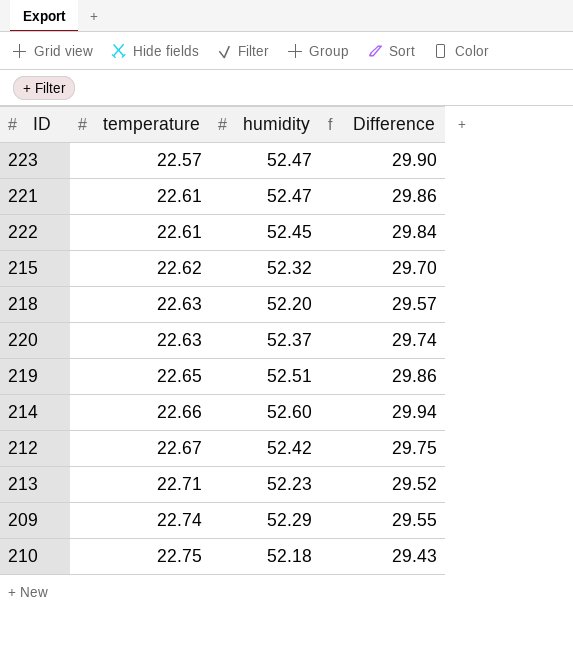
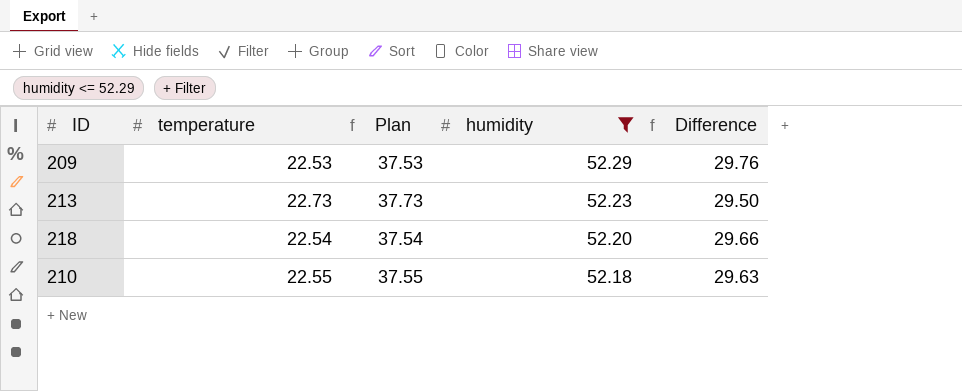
filter: none -> humidity <= 52.29
row order: temperature ascending -> humidity descending
column Plan | formula: none -> [temperature] + 15
209 | temperature: 22.74 -> 22.53
209 | Difference: 29.55 -> 29.76
213 | temperature: 22.71 -> 22.73
213 | Difference: 29.52 -> 29.50
218 | temperature: 22.63 -> 22.54
218 | Difference: 29.57 -> 29.66
210 | temperature: 22.75 -> 22.55
210 | Difference: 29.43 -> 29.63

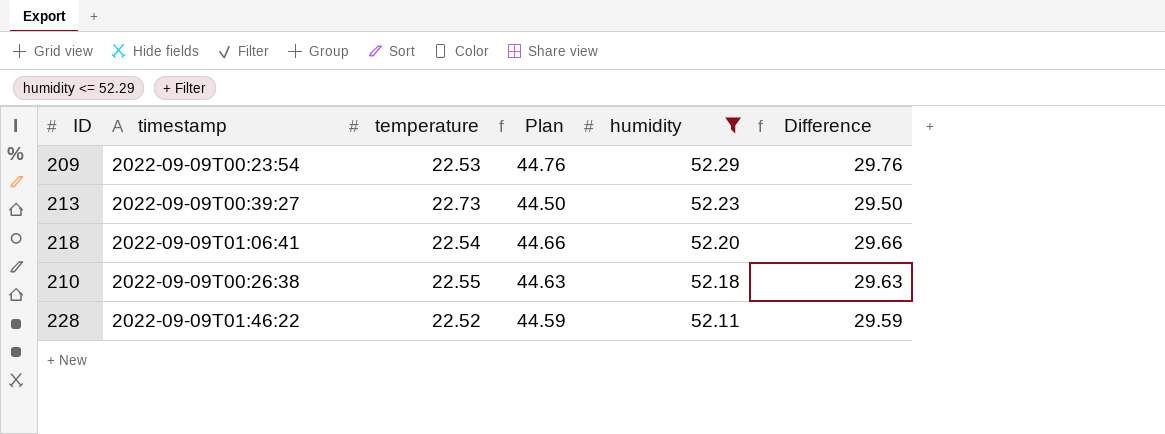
column timestamp | position: none -> 2
column Plan | formula: [temperature] + 15 -> [Difference] + 15
row 228: none -> 2022-09-09T01:46:22 | 22.52 | 44.59 | 52.11 | 29.59

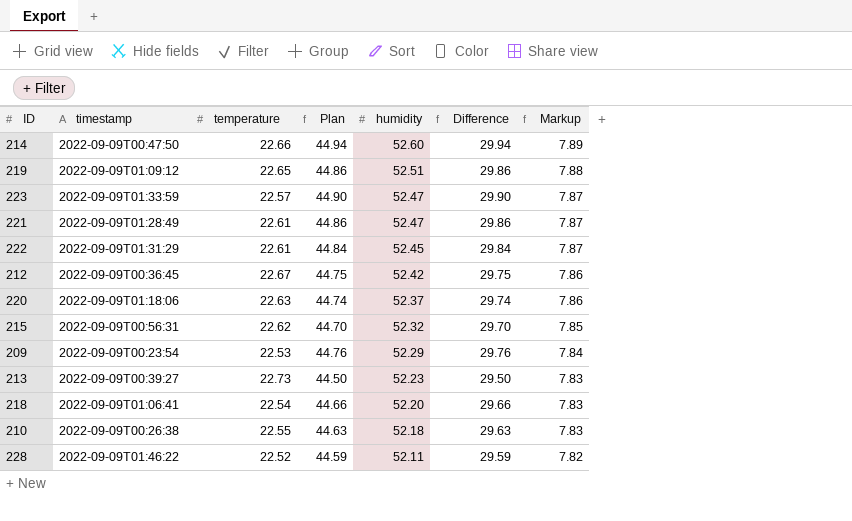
filter: humidity <= 52.29 -> none
column Markup | formula: none -> [humidity] * 0.15

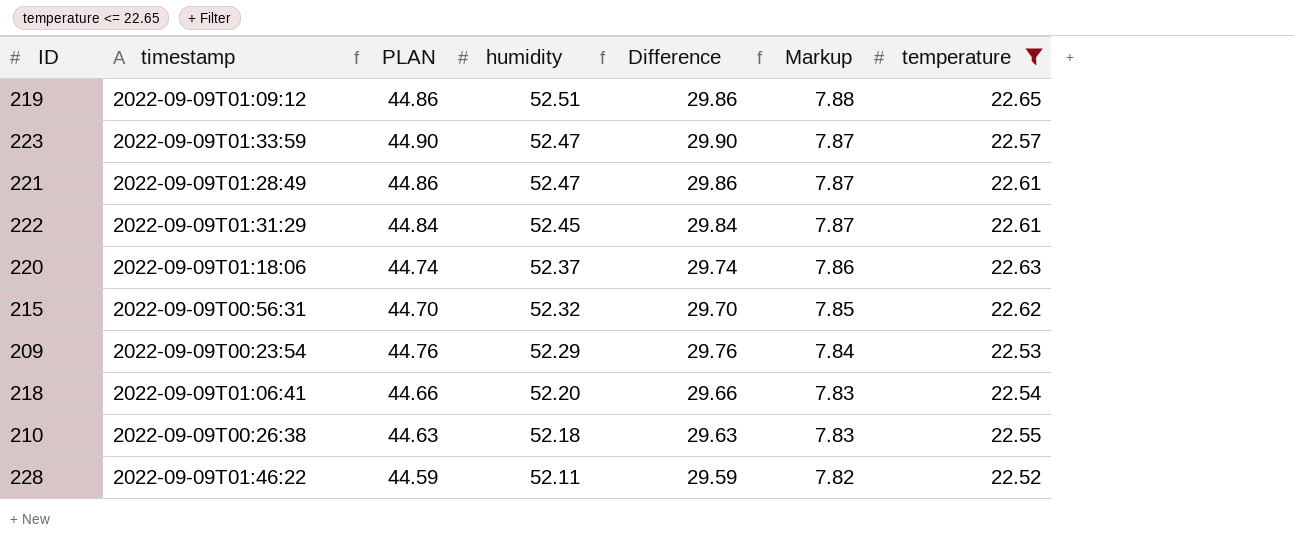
filter: none -> temperature <= 22.65
column name: Plan -> PLAN
column temperature | position: 3 -> 7

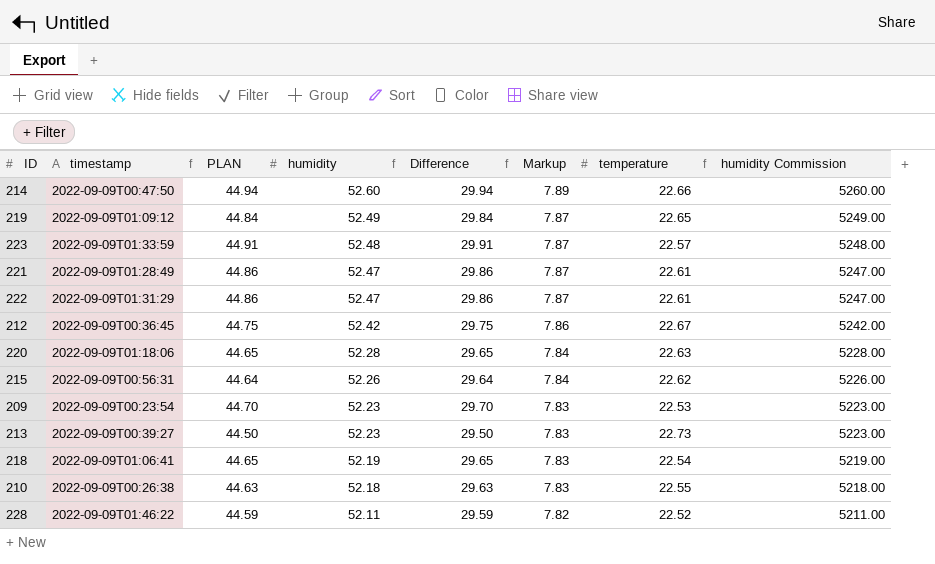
filter: temperature <= 22.65 -> none
column humidity Commission | formula: none -> [humidity] * 100
219 | PLAN: 44.86 -> 44.84
219 | humidity: 52.51 -> 52.49
219 | Difference: 29.86 -> 29.84
219 | Markup: 7.88 -> 7.87
223 | PLAN: 44.90 -> 44.91
223 | humidity: 52.47 -> 52.48
223 | Difference: 29.90 -> 29.91
222 | PLAN: 44.84 -> 44.86
222 | humidity: 52.45 -> 52.47
222 | Difference: 29.84 -> 29.86
220 | PLAN: 44.74 -> 44.65
220 | humidity: 52.37 -> 52.28
220 | Difference: 29.74 -> 29.65
220 | Markup: 7.86 -> 7.84
215 | PLAN: 44.70 -> 44.64
215 | humidity: 52.32 -> 52.26
215 | Difference: 29.70 -> 29.64
215 | Markup: 7.85 -> 7.84
209 | PLAN: 44.76 -> 44.70
209 | humidity: 52.29 -> 52.23
209 | Difference: 29.76 -> 29.70
209 | Markup: 7.84 -> 7.83
218 | PLAN: 44.66 -> 44.65
218 | humidity: 52.20 -> 52.19
218 | Difference: 29.66 -> 29.65

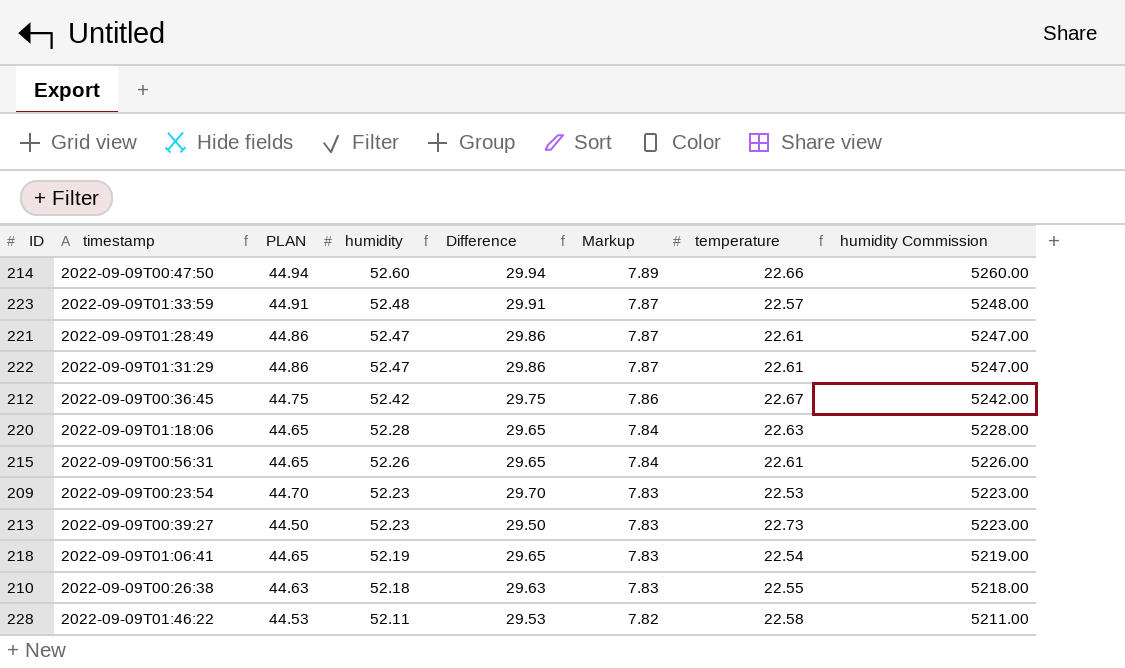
row 219: 2022-09-09T01:09:12 | 44.84 | 52.49 | 29.84 | 7.87 | 22.65 | 5249.00 -> none
215 | PLAN: 44.64 -> 44.65
215 | Difference: 29.64 -> 29.65
215 | temperature: 22.62 -> 22.61
228 | PLAN: 44.59 -> 44.53
228 | Difference: 29.59 -> 29.53
228 | temperature: 22.52 -> 22.58

